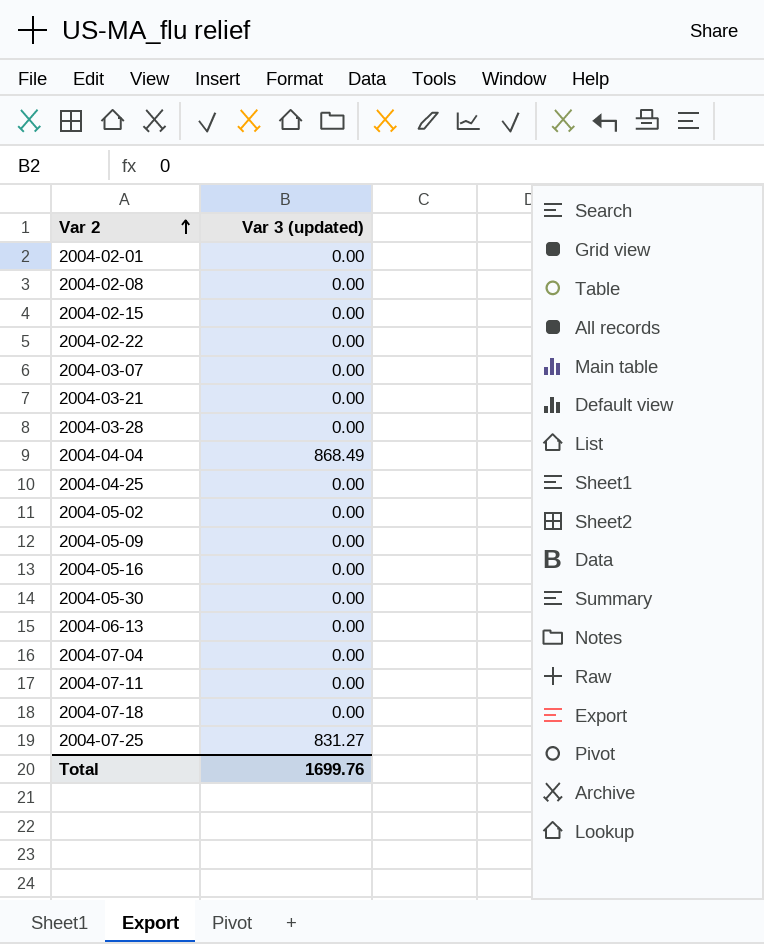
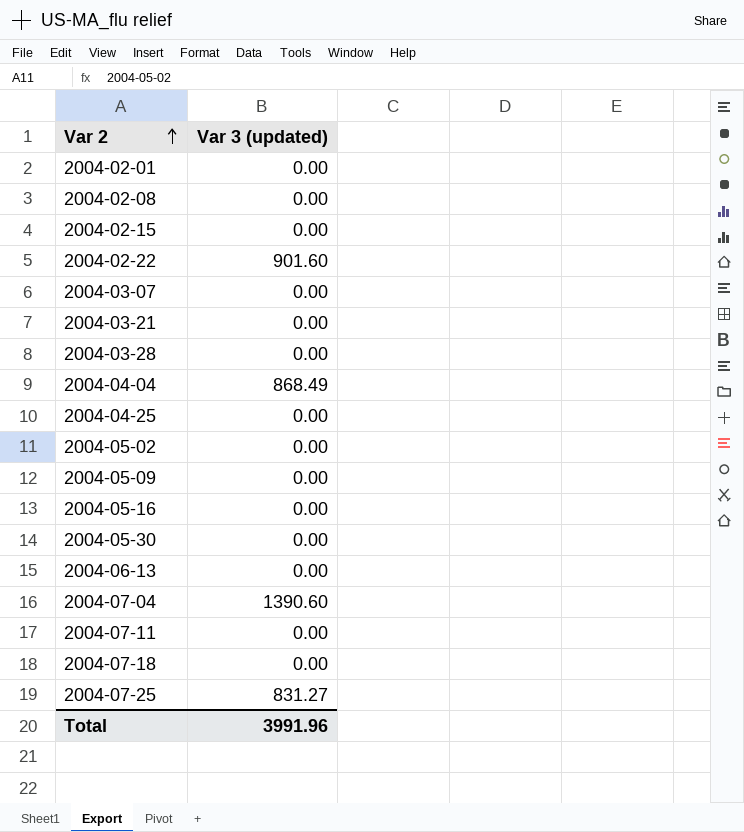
2004-02-22 | Var 3 (updated): 0.00 -> 901.60
2004-07-04 | Var 3 (updated): 0.00 -> 1390.60
Total | Var 3 (updated): 1699.76 -> 3991.96

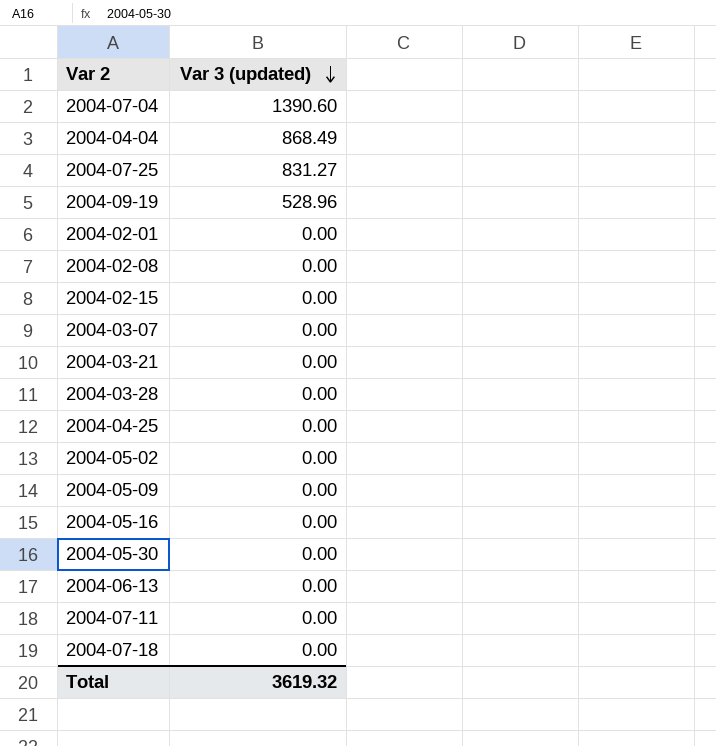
row order: Var 2 ascending -> Var 3 (updated) descending
row 2004-02-22: 901.60 -> none
row 2004-09-19: none -> 528.96
Total | Var 3 (updated): 3991.96 -> 3619.32

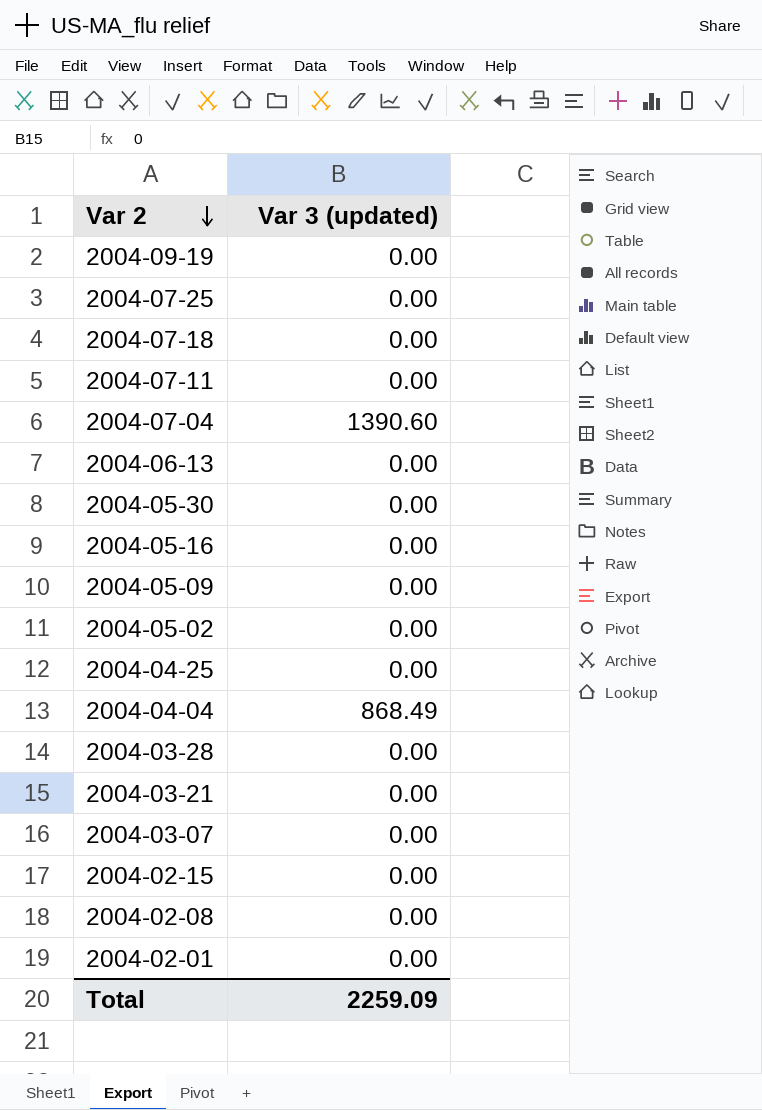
row order: Var 3 (updated) descending -> Var 2 descending
2004-09-19 | Var 3 (updated): 528.96 -> 0.00
2004-07-25 | Var 3 (updated): 831.27 -> 0.00
Total | Var 3 (updated): 3619.32 -> 2259.09

